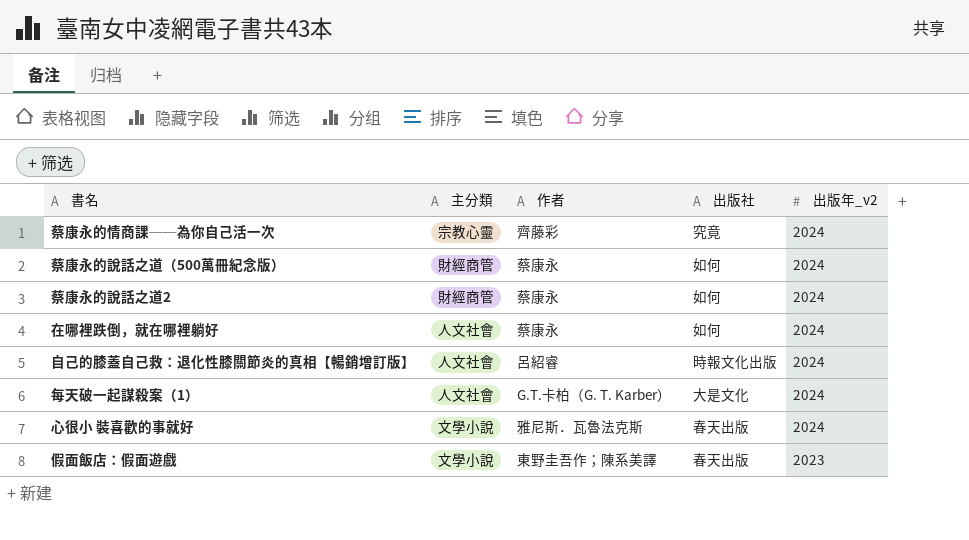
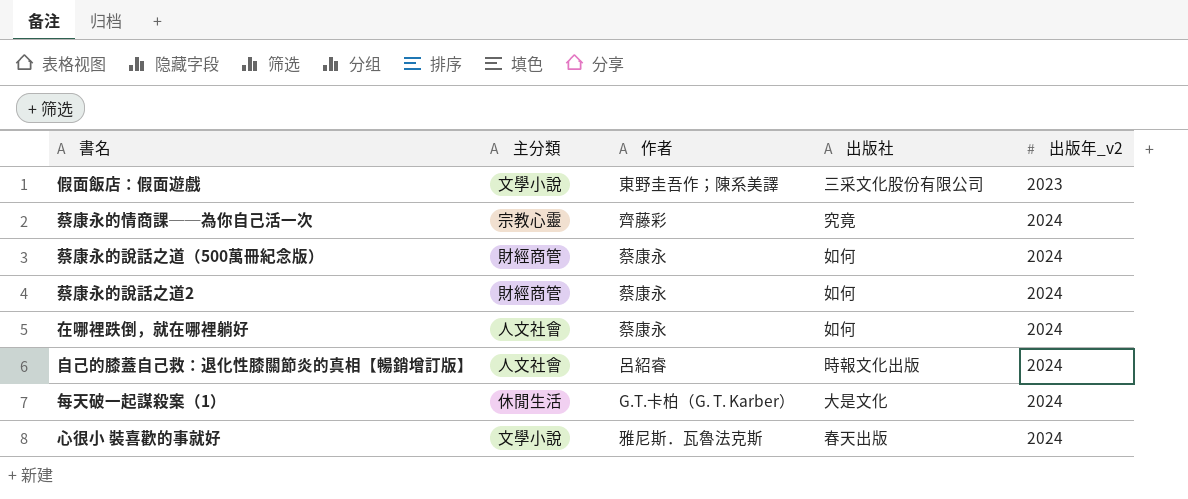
row order: 出版年_v2 descending -> 出版年_v2 ascending
假面飯店：假面遊戲 | 出版社: 春天出版 -> 三采文化股份有限公司
每天破一起謀殺案（1） | 主分類: 人文社會 -> 休閒生活

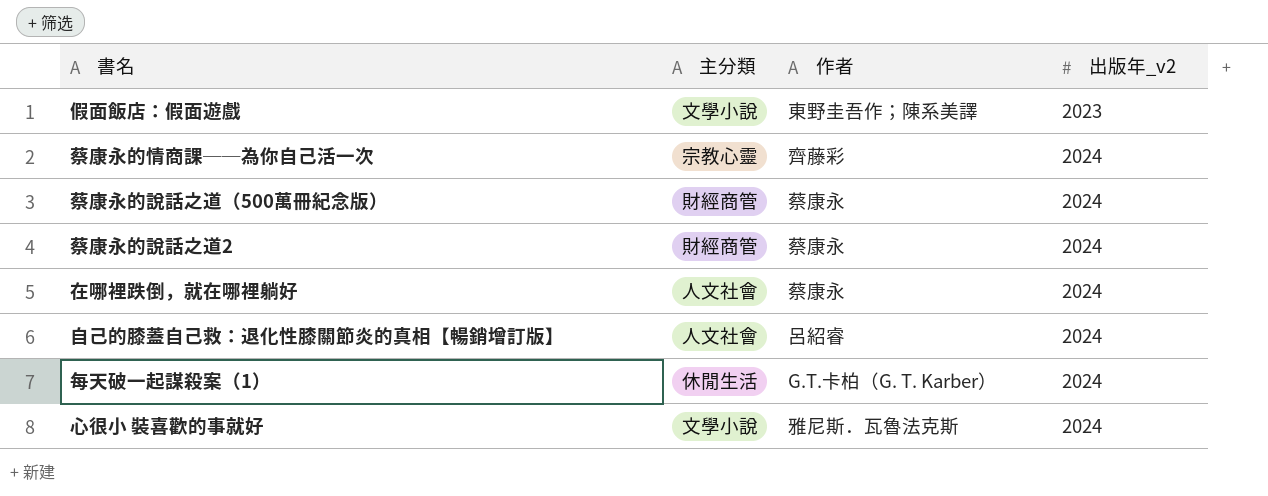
column 出版社 | position: 4 -> none

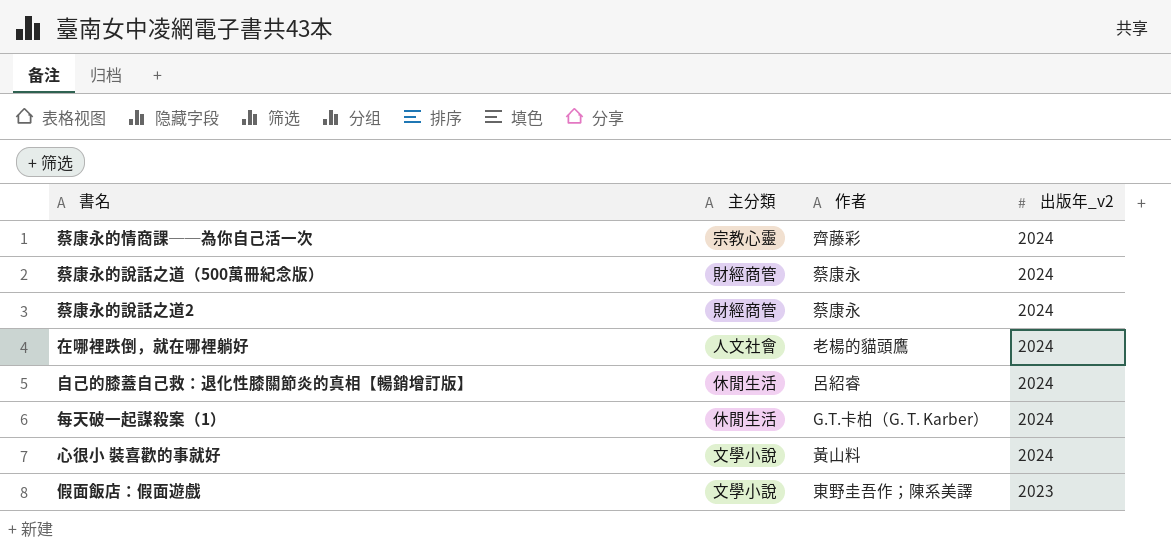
row order: 出版年_v2 ascending -> 出版年_v2 descending
在哪裡跌倒，就在哪裡躺好 | 作者: 蔡康永 -> 老楊的貓頭鷹
自己的膝蓋自己救：退化性膝關節炎的真相【暢銷增訂版】 | 主分類: 人文社會 -> 休閒生活
心很小 裝喜歡的事就好 | 作者: 雅尼斯．瓦魯法克斯 -> 黃山料

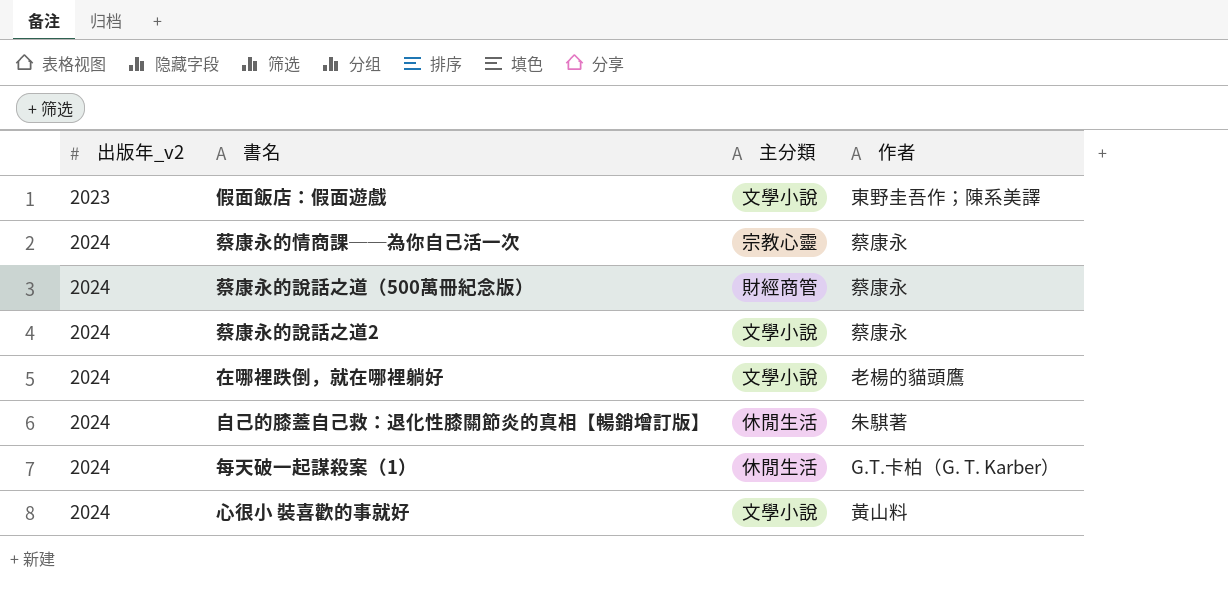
row order: 出版年_v2 descending -> 出版年_v2 ascending
column 出版年_v2 | position: 4 -> 1
蔡康永的情商課──為你自己活一次 | 作者: 齊藤彩 -> 蔡康永
蔡康永的說話之道2 | 主分類: 財經商管 -> 文學小說
在哪裡跌倒，就在哪裡躺好 | 主分類: 人文社會 -> 文學小說
自己的膝蓋自己救：退化性膝關節炎的真相【暢銷增訂版】 | 作者: 呂紹睿 -> 朱騏著

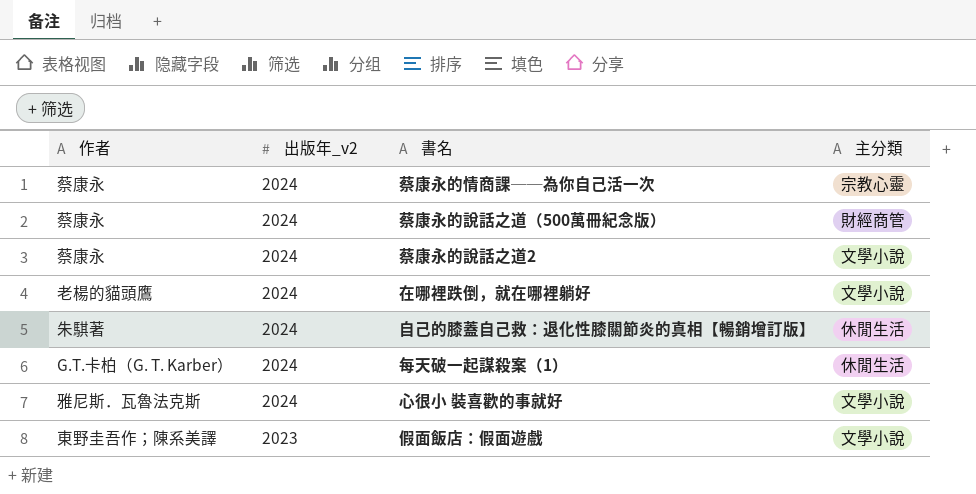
row order: 出版年_v2 ascending -> 出版年_v2 descending
column 作者 | position: 4 -> 1
心很小 裝喜歡的事就好 | 作者: 黃山料 -> 雅尼斯．瓦魯法克斯

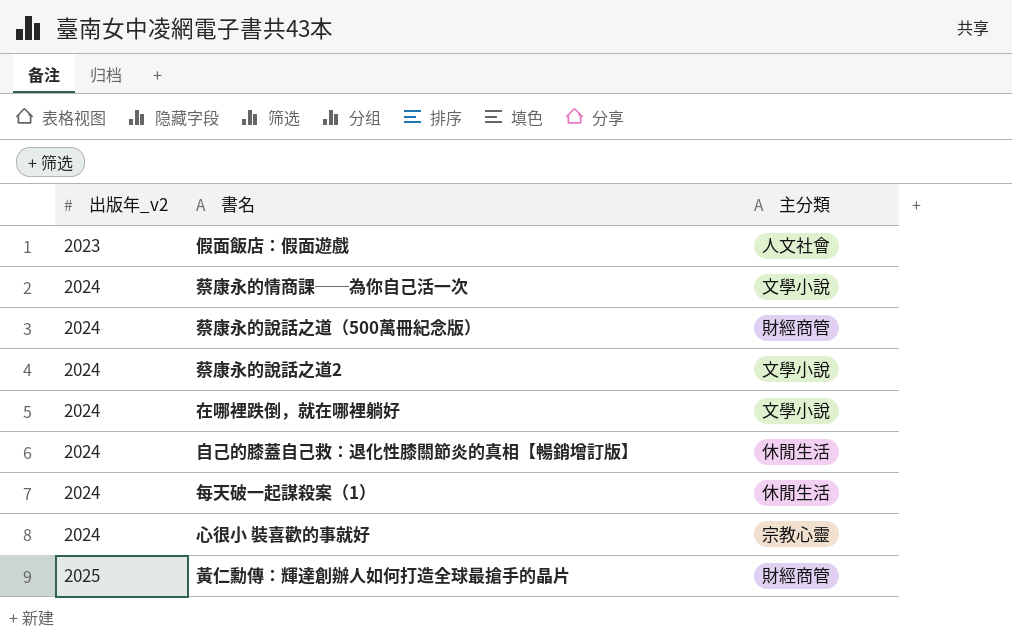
row order: 出版年_v2 descending -> 出版年_v2 ascending
column 作者 | position: 1 -> none
假面飯店：假面遊戲 | 主分類: 文學小說 -> 人文社會
蔡康永的情商課──為你自己活一次 | 主分類: 宗教心靈 -> 文學小說
心很小 裝喜歡的事就好 | 主分類: 文學小說 -> 宗教心靈
row 黃仁勳傳：輝達創辦人如何打造全球最搶手的晶片: none -> 2025 | 財經商管

